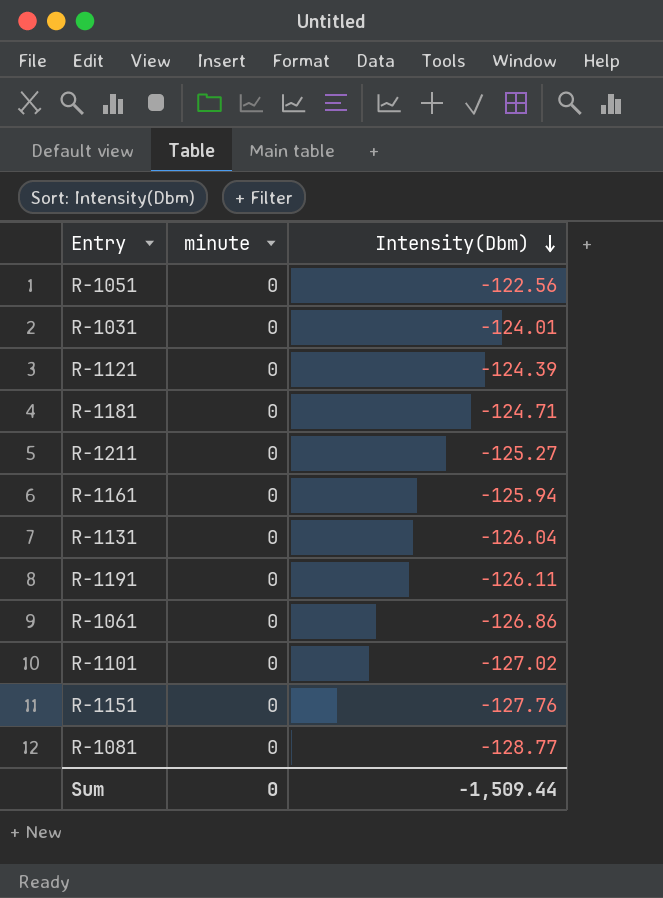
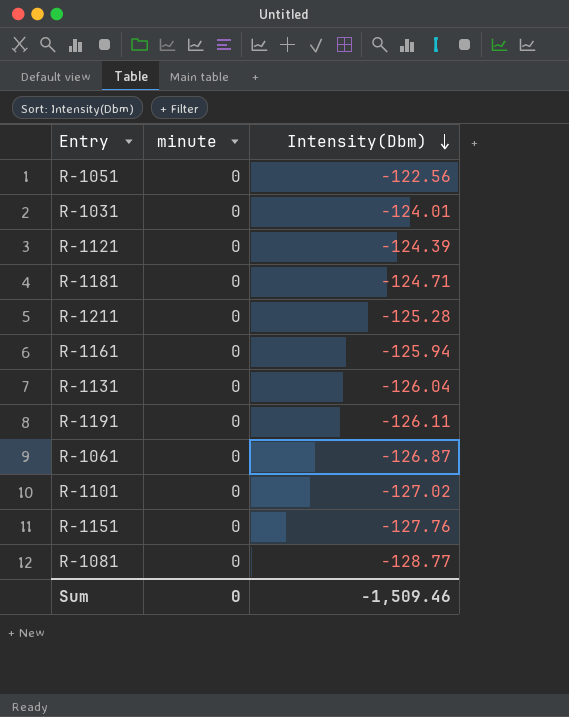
R-1211 | Intensity(Dbm): -125.27 -> -125.28
R-1061 | Intensity(Dbm): -126.86 -> -126.87
Sum | Intensity(Dbm): -1,509.44 -> -1,509.46

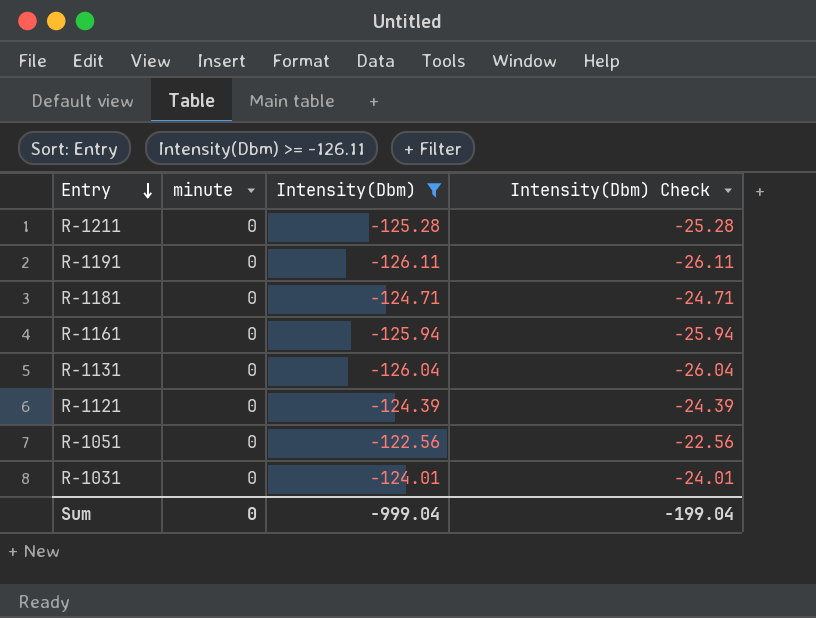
filter: none -> Intensity(Dbm) >= -126.11
row order: Intensity(Dbm) descending -> Entry descending
column Intensity(Dbm) Check | formula: none -> [Intensity(Dbm)] + 100
Sum | Intensity(Dbm): -1,509.46 -> -999.04

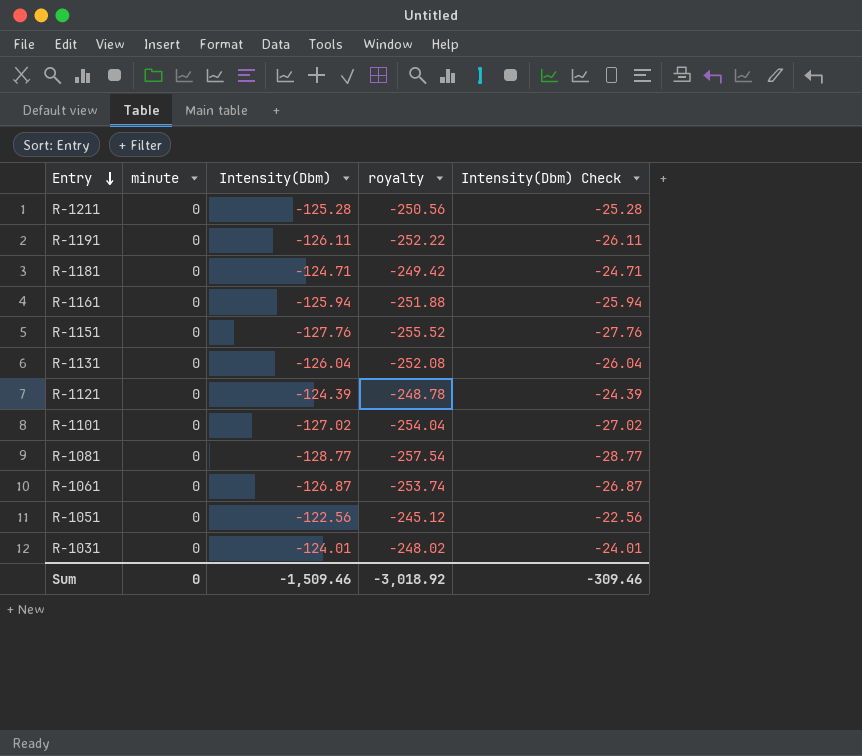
filter: Intensity(Dbm) >= -126.11 -> none
column royalty | formula: none -> [Intensity(Dbm)] * 2
Sum | Intensity(Dbm): -999.04 -> -1,509.46
Sum | Intensity(Dbm) Check: -199.04 -> -309.46

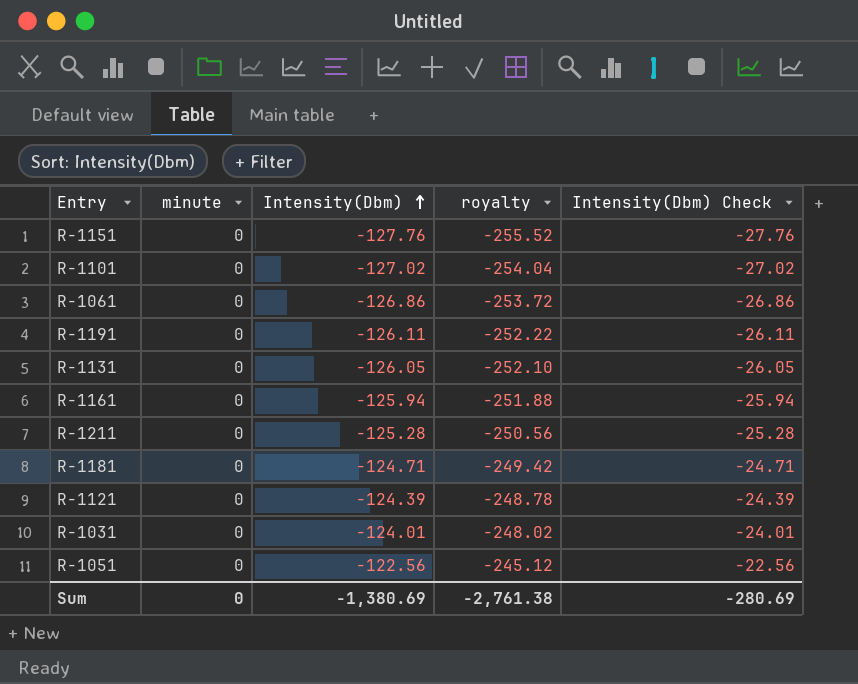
row order: Entry descending -> Intensity(Dbm) ascending
row R-1081: 0 | -128.77 | -257.54 | -28.77 -> none
R-1061 | Intensity(Dbm): -126.87 -> -126.86
R-1061 | royalty: -253.74 -> -253.72
R-1061 | Intensity(Dbm) Check: -26.87 -> -26.86
R-1131 | Intensity(Dbm): -126.04 -> -126.05
R-1131 | royalty: -252.08 -> -252.10
R-1131 | Intensity(Dbm) Check: -26.04 -> -26.05
Sum | Intensity(Dbm): -1,509.46 -> -1,380.69
Sum | royalty: -3,018.92 -> -2,761.38
Sum | Intensity(Dbm) Check: -309.46 -> -280.69

